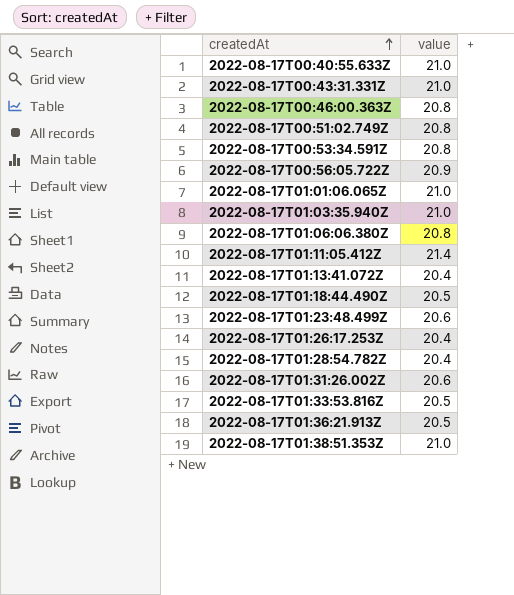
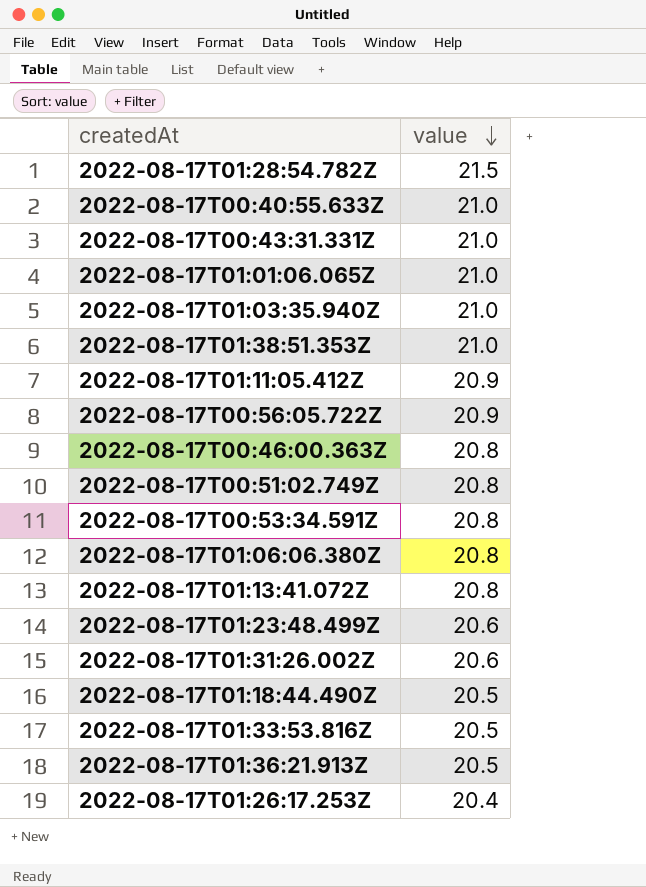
row order: createdAt ascending -> value descending
2022-08-17T01:28:54.782Z | value: 20.4 -> 21.5
2022-08-17T01:11:05.412Z | value: 21.4 -> 20.9
2022-08-17T01:13:41.072Z | value: 20.4 -> 20.8

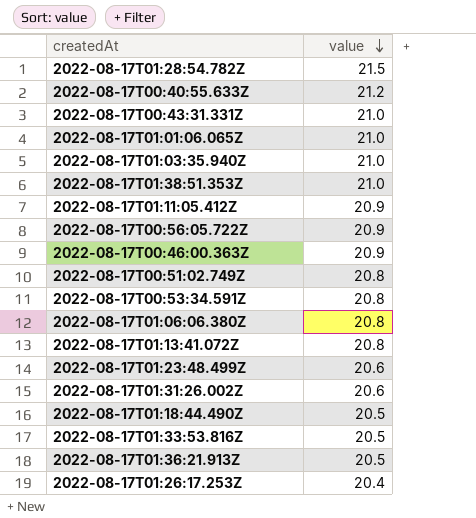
2022-08-17T00:40:55.633Z | value: 21.0 -> 21.2
2022-08-17T00:46:00.363Z | value: 20.8 -> 20.9

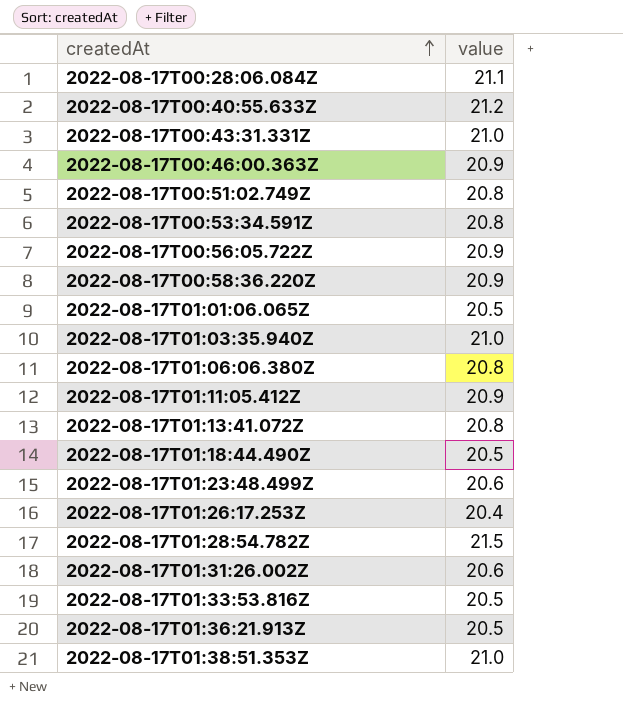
row order: value descending -> createdAt ascending
row 2022-08-17T00:28:06.084Z: none -> 21.1
row 2022-08-17T00:58:36.220Z: none -> 20.9
2022-08-17T01:01:06.065Z | value: 21.0 -> 20.5

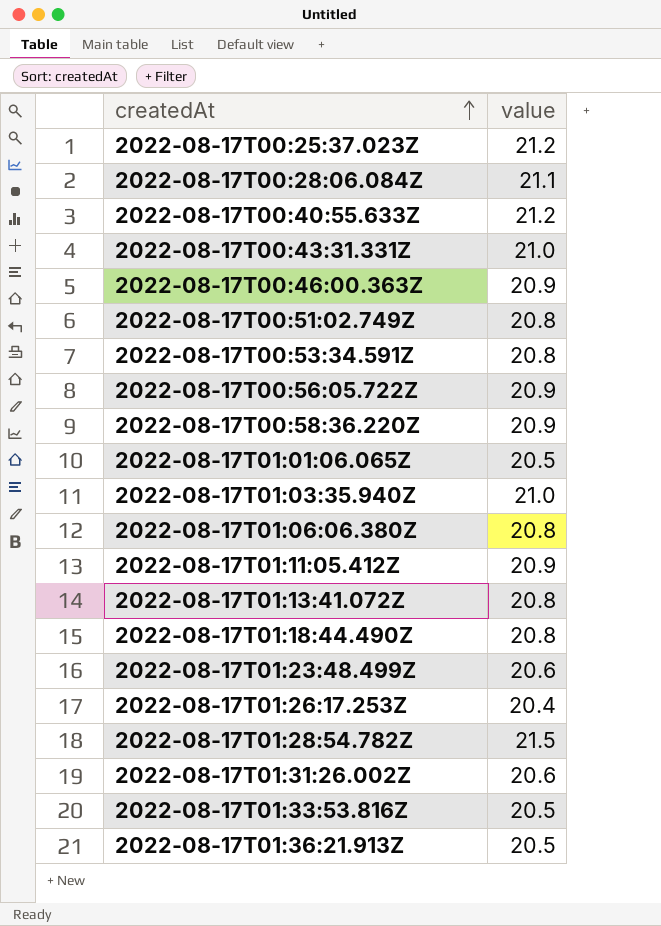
row 2022-08-17T01:38:51.353Z: 21.0 -> none
row 2022-08-17T00:25:37.023Z: none -> 21.2
2022-08-17T01:18:44.490Z | value: 20.5 -> 20.8

